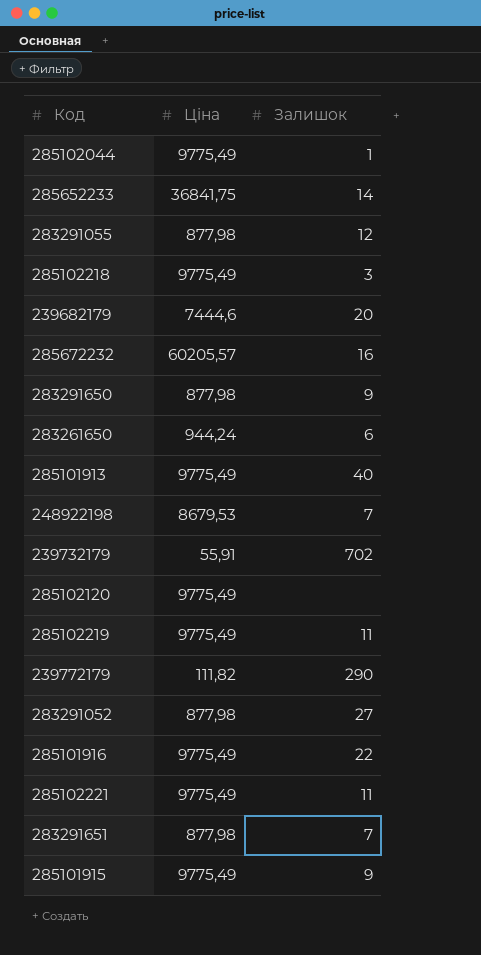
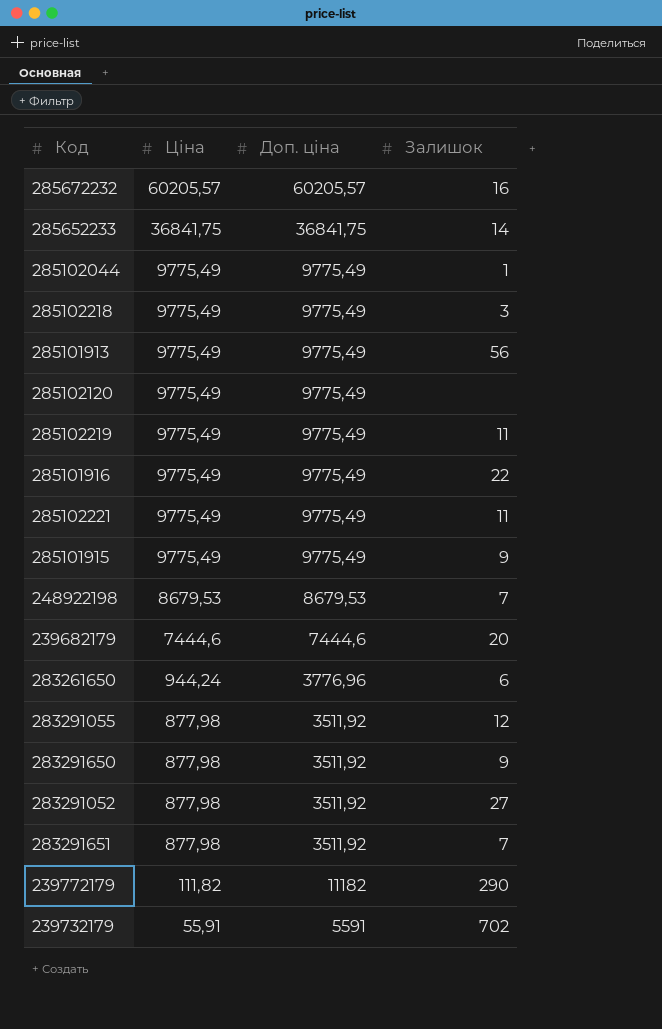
row order: none -> Ціна descending
column Доп. ціна | position: none -> 3
285101913 | Залишок: 40 -> 56

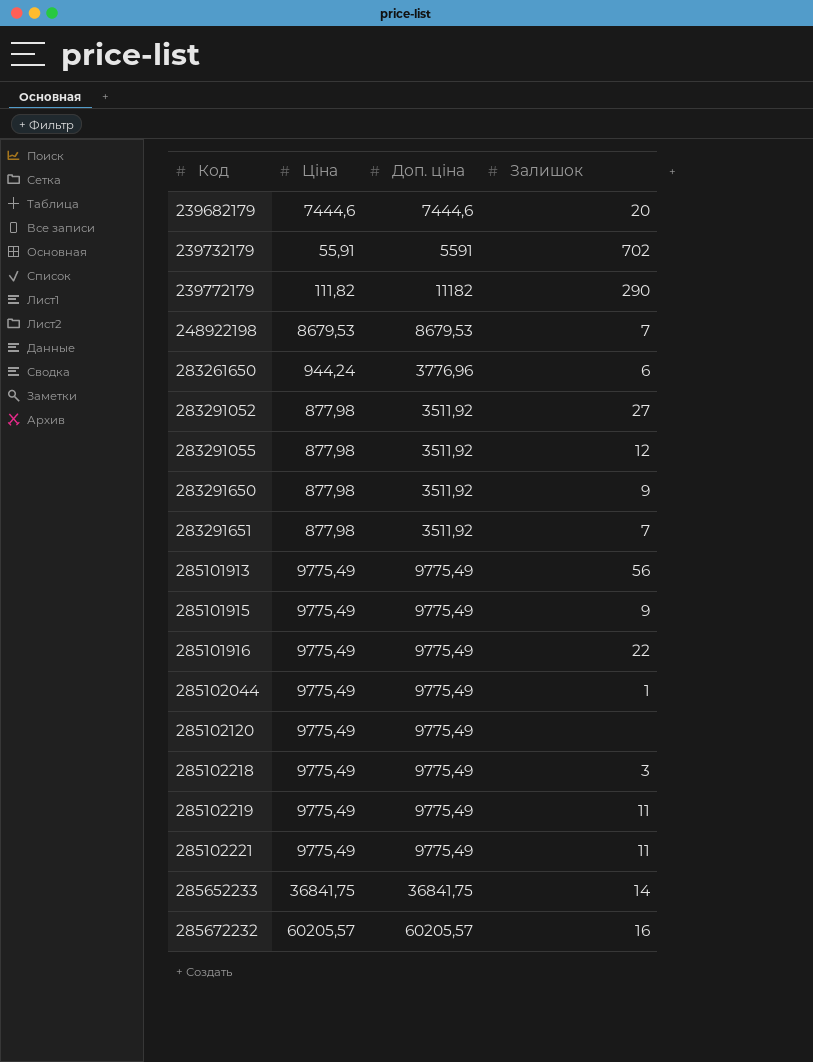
row order: Ціна descending -> Код ascending

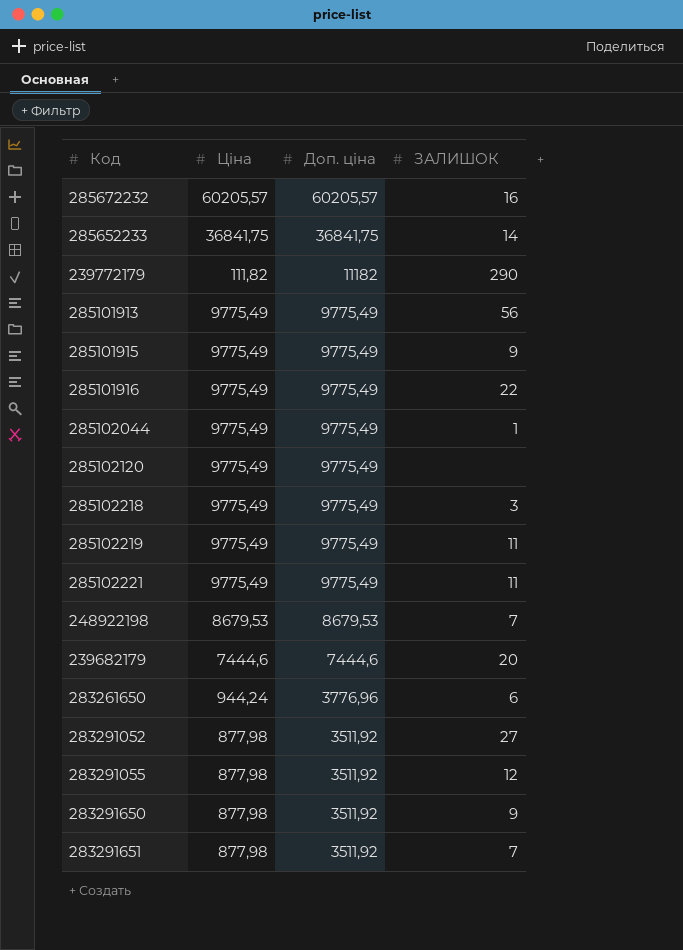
row order: Код ascending -> Доп. ціна descending
column name: Залишок -> ЗАЛИШОК
row 239732179: 55,91 | 5591 | 702 -> none

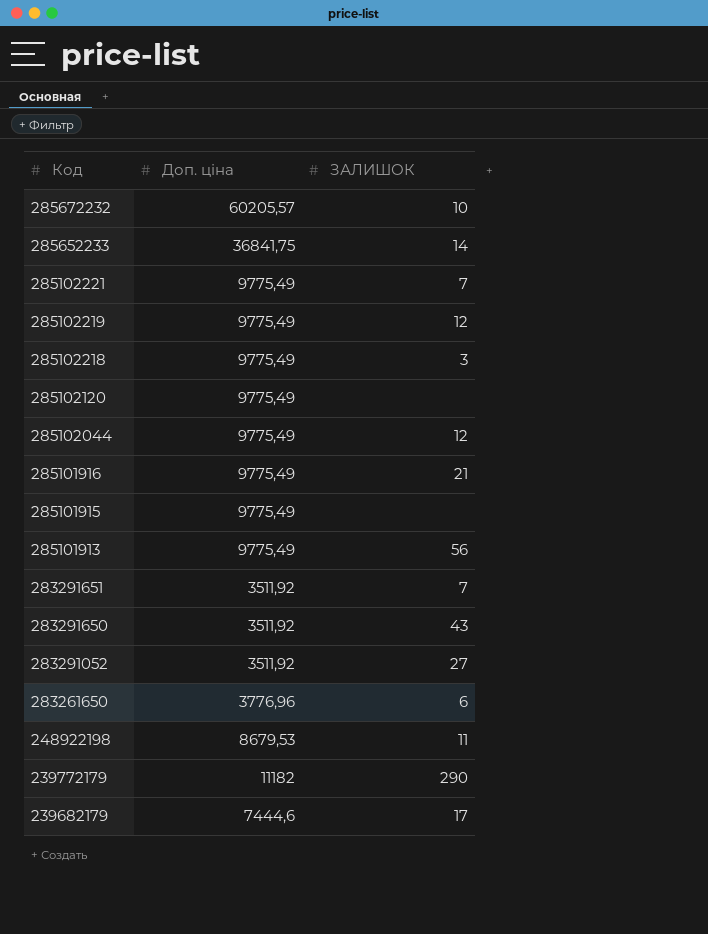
row order: Доп. ціна descending -> Код descending
column Ціна | position: 2 -> none
row 283291055: 877,98 | 3511,92 | 12 -> none
285672232 | ЗАЛИШОК: 16 -> 10
285102221 | ЗАЛИШОК: 11 -> 7
285102219 | ЗАЛИШОК: 11 -> 12
285102044 | ЗАЛИШОК: 1 -> 12
285101916 | ЗАЛИШОК: 22 -> 21
285101915 | ЗАЛИШОК: 9 -> none
283291650 | ЗАЛИШОК: 9 -> 43
248922198 | ЗАЛИШОК: 7 -> 11
239682179 | ЗАЛИШОК: 20 -> 17

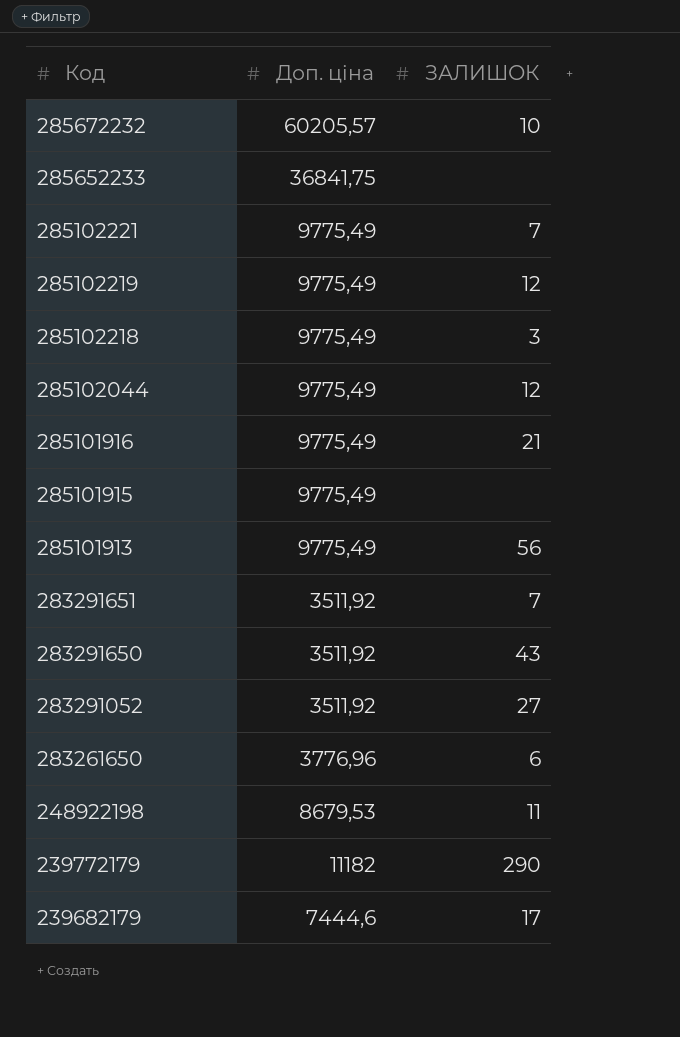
row 285102120: 9775,49 | none -> none
285652233 | ЗАЛИШОК: 14 -> none

